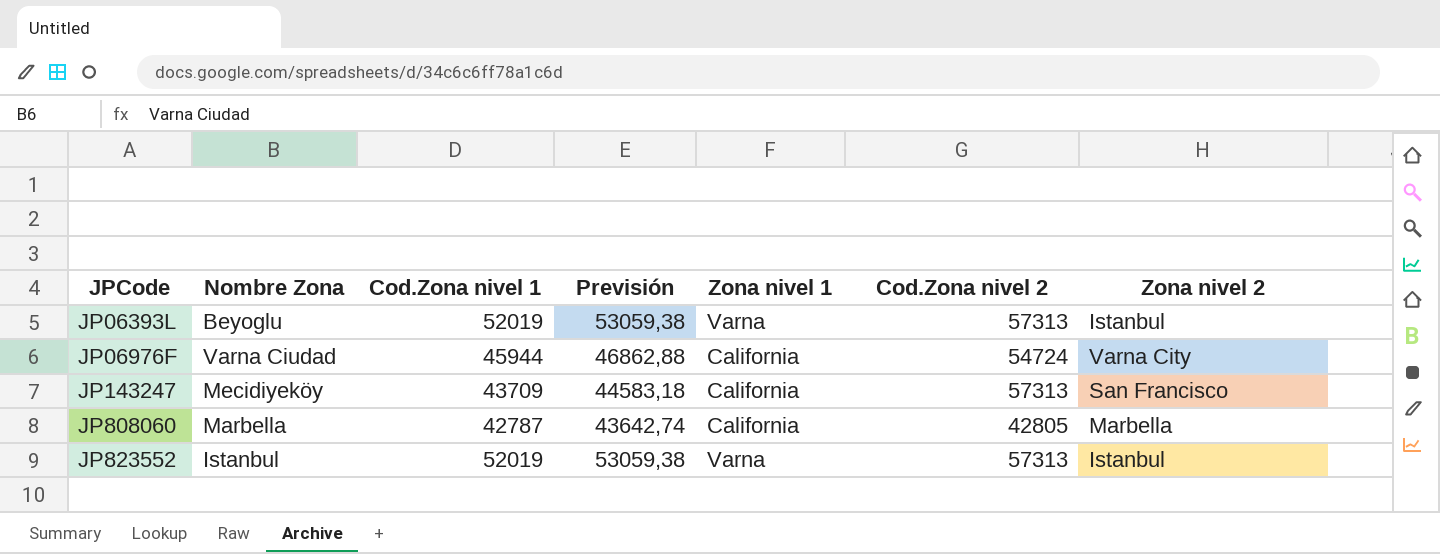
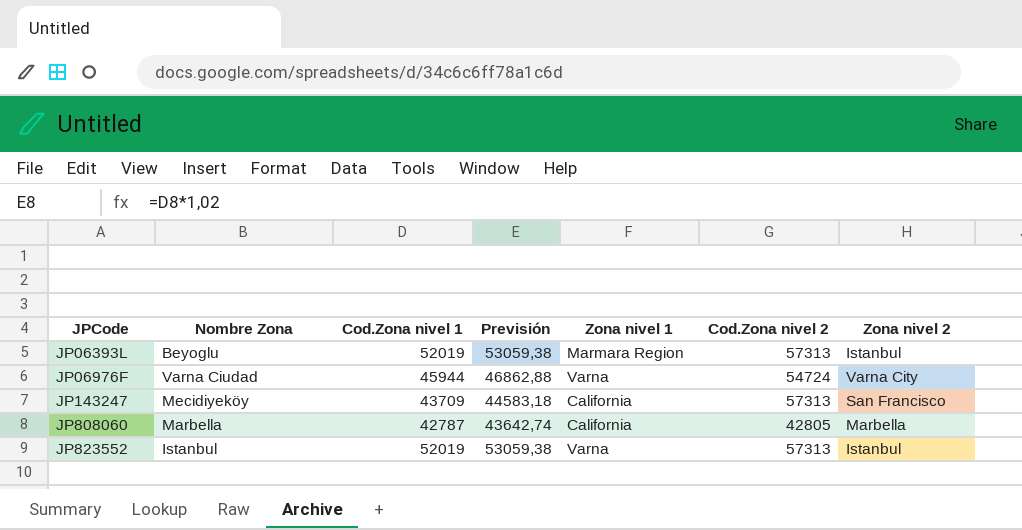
JP06393L | Zona nivel 1: Varna -> Marmara Region
JP06976F | Zona nivel 1: California -> Varna

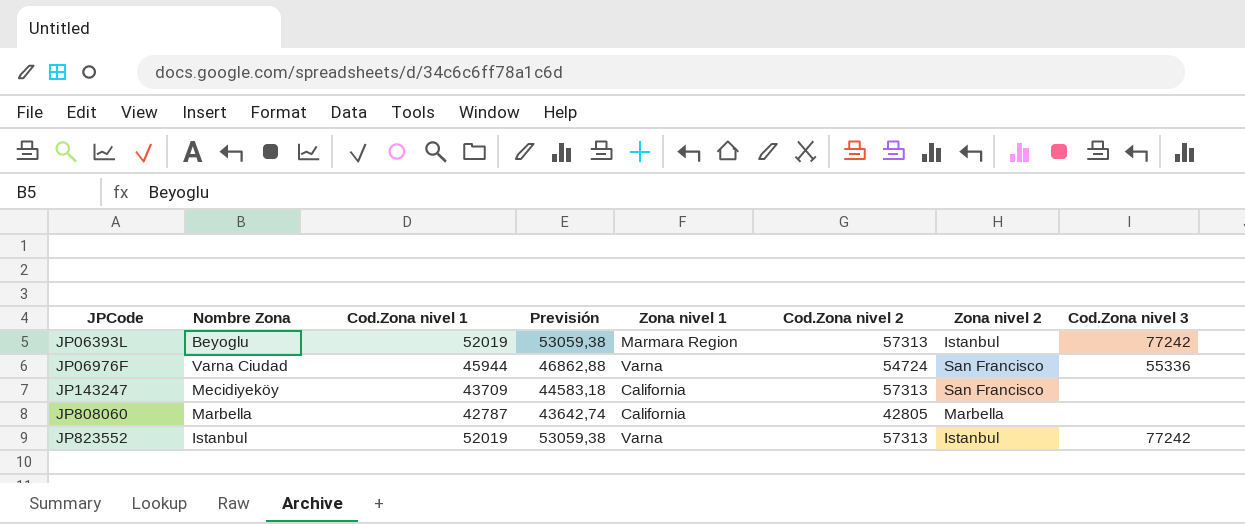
column Cod.Zona nivel 3 | position: none -> 8
JP06976F | Zona nivel 2: Varna City -> San Francisco

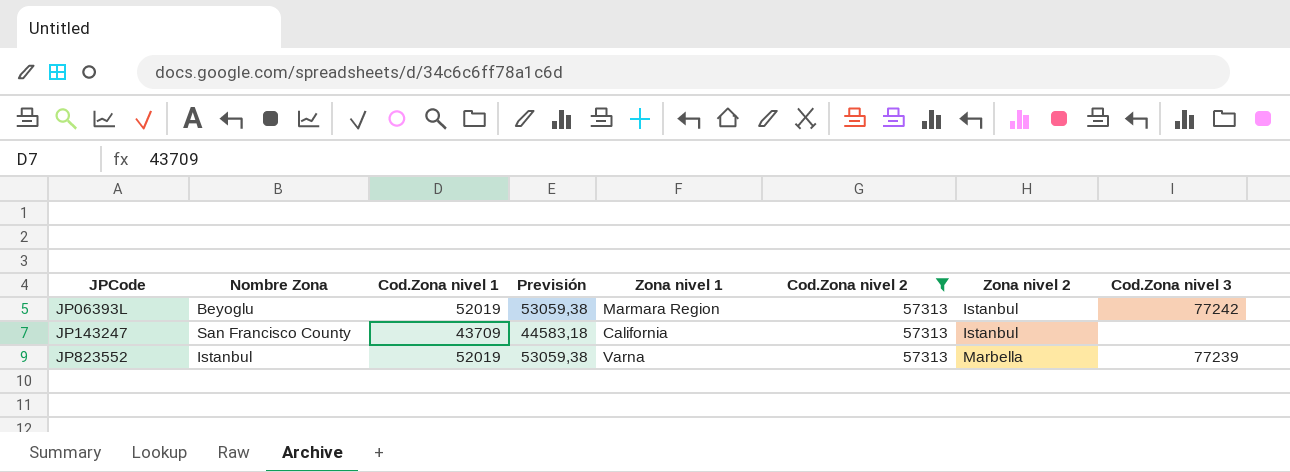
filter: none -> Cod.Zona nivel 2 = 57313
JP143247 | Nombre Zona: Mecidiyeköy -> San Francisco County
JP143247 | Zona nivel 2: San Francisco -> Istanbul
JP823552 | Zona nivel 2: Istanbul -> Marbella
JP823552 | Cod.Zona nivel 3: 77242 -> 77239

